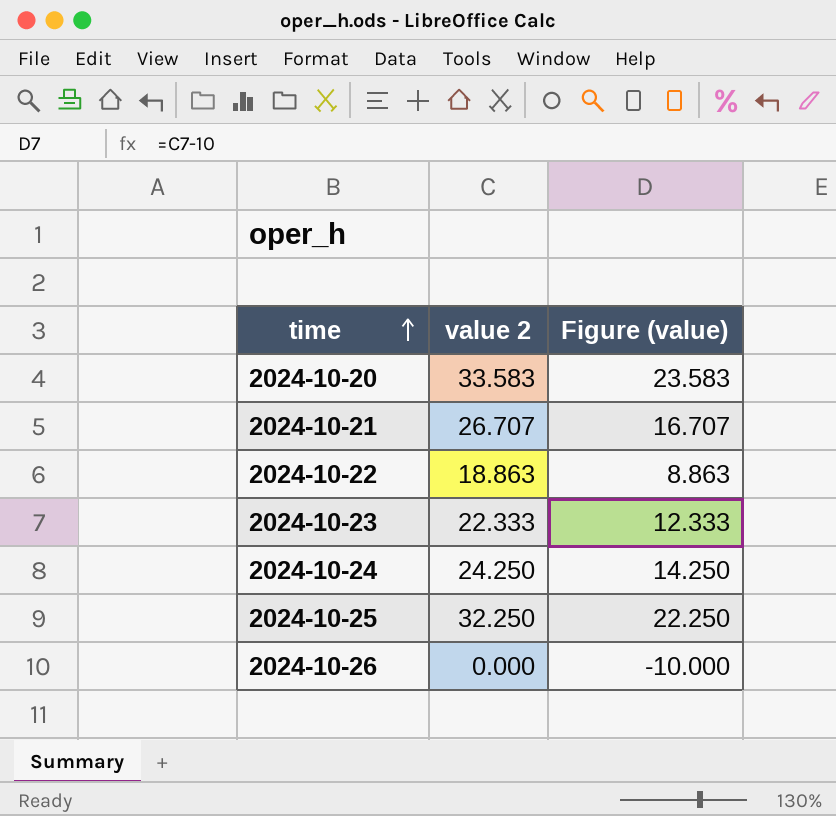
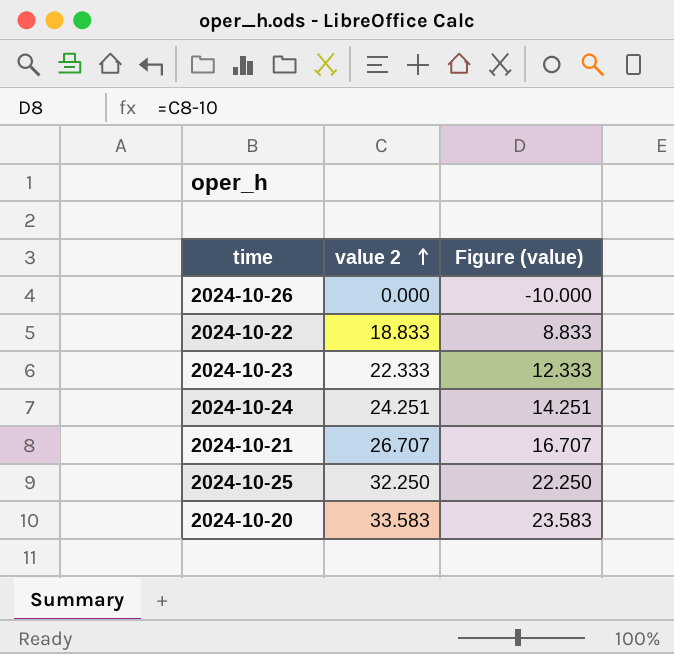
row order: time ascending -> value 2 ascending
2024-10-22 | value 2: 18.863 -> 18.833
2024-10-22 | Figure (value): 8.863 -> 8.833
2024-10-24 | value 2: 24.250 -> 24.251
2024-10-24 | Figure (value): 14.250 -> 14.251

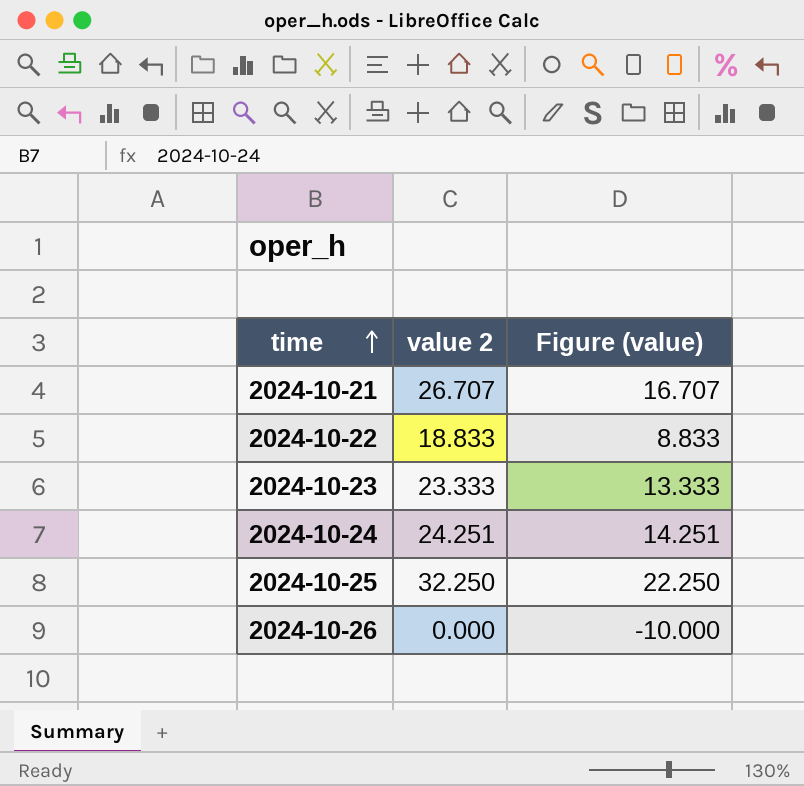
row order: value 2 ascending -> time ascending
row 2024-10-20: 33.583 | 23.583 -> none
2024-10-23 | value 2: 22.333 -> 23.333
2024-10-23 | Figure (value): 12.333 -> 13.333

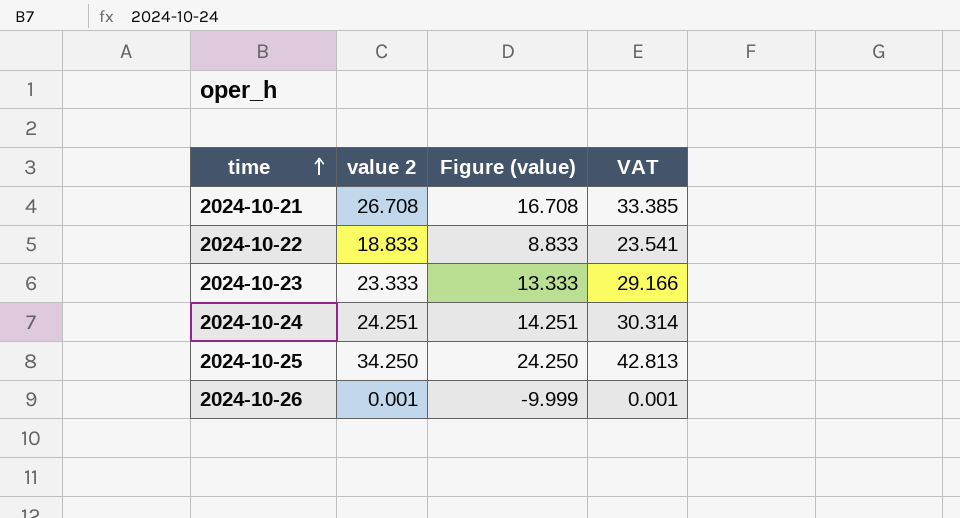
column VAT | formula: none -> [value 2] * 1.25
2024-10-21 | value 2: 26.707 -> 26.708
2024-10-21 | Figure (value): 16.707 -> 16.708
2024-10-25 | value 2: 32.250 -> 34.250
2024-10-25 | Figure (value): 22.250 -> 24.250
2024-10-26 | value 2: 0.000 -> 0.001
2024-10-26 | Figure (value): -10.000 -> -9.999

